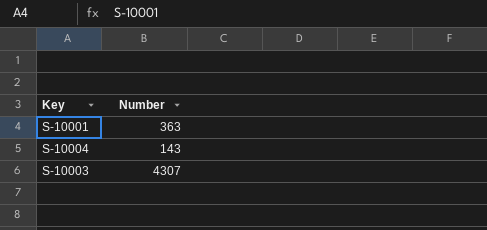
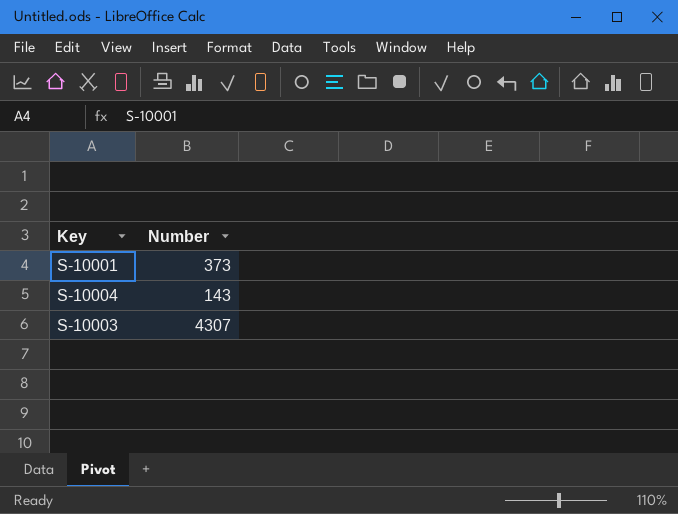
S-10001 | Number: 363 -> 373

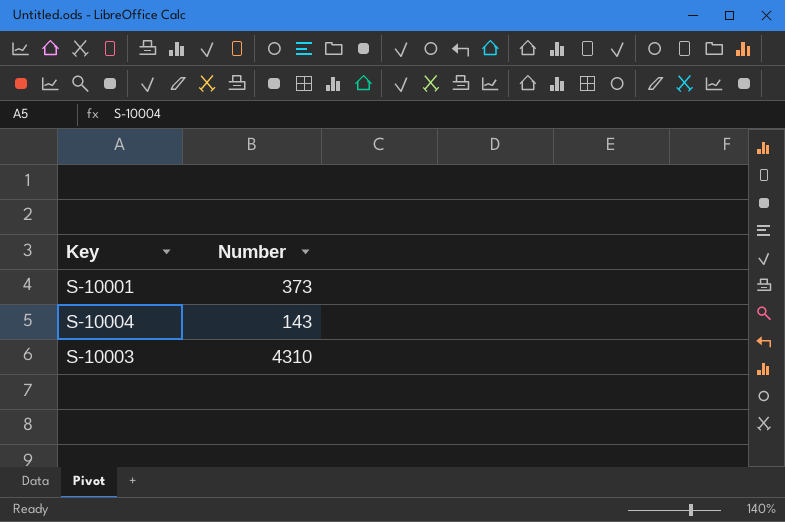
S-10003 | Number: 4307 -> 4310

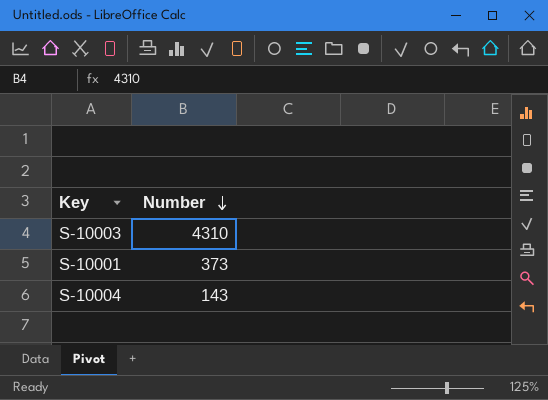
row order: none -> Number descending

